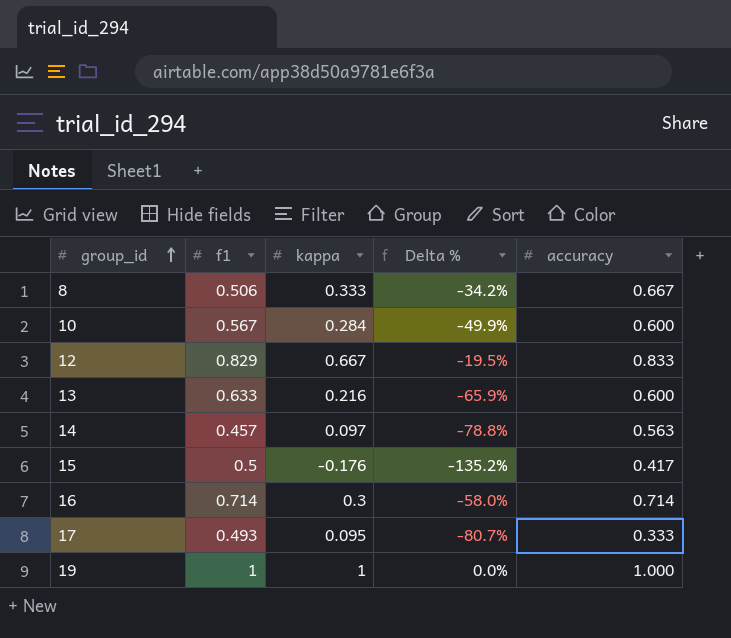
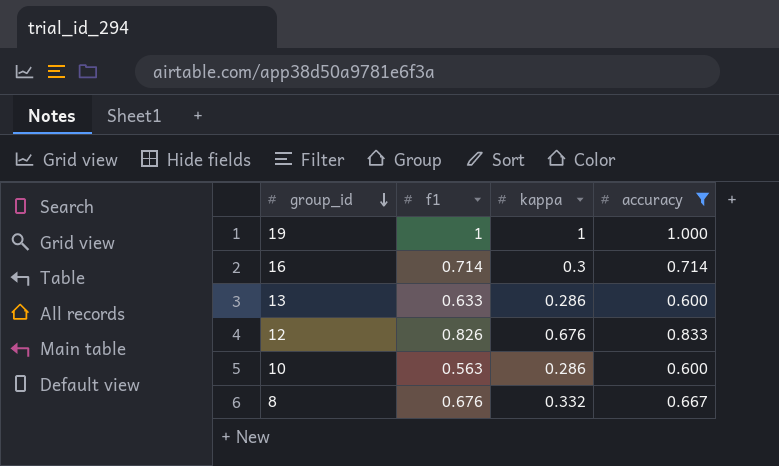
filter: none -> accuracy >= 0.600
row order: group_id ascending -> group_id descending
column Delta % | formula: ([kappa] - [f1]) / [f1] -> none
13 | kappa: 0.216 -> 0.286
12 | f1: 0.829 -> 0.826
12 | kappa: 0.667 -> 0.676
10 | f1: 0.567 -> 0.563
10 | kappa: 0.284 -> 0.286
8 | f1: 0.506 -> 0.676
8 | kappa: 0.333 -> 0.332

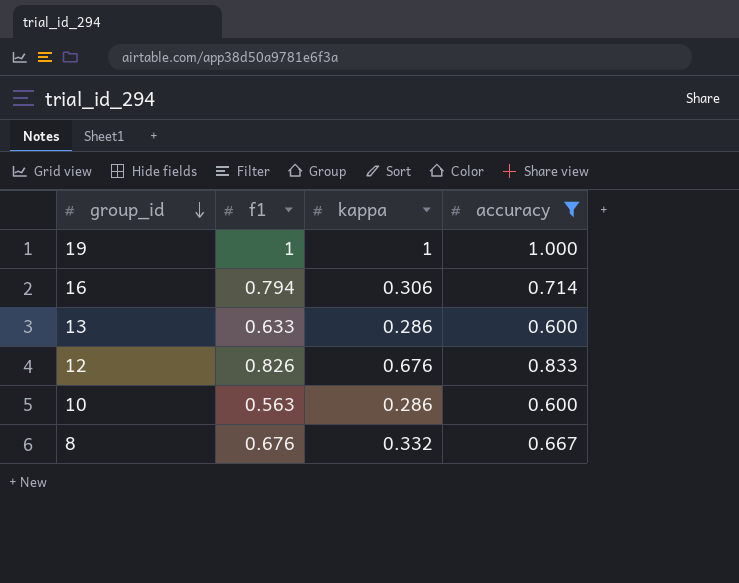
16 | f1: 0.714 -> 0.794
16 | kappa: 0.3 -> 0.306

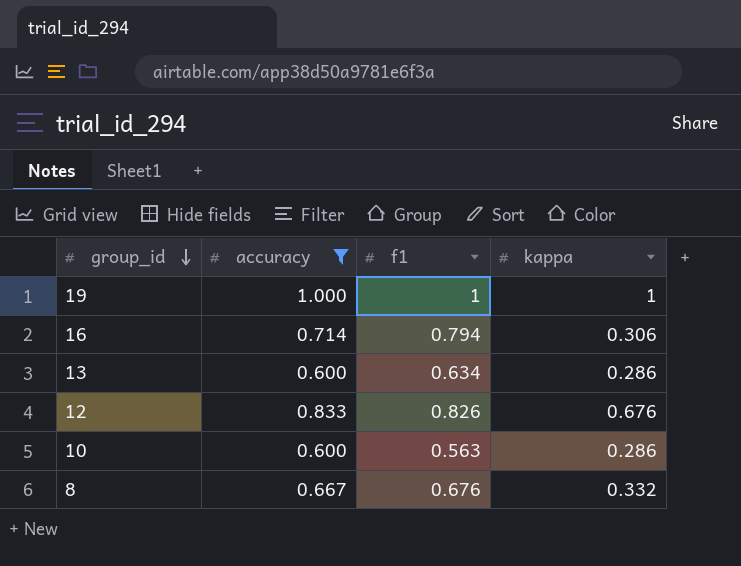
column accuracy | position: 4 -> 2
13 | f1: 0.633 -> 0.634

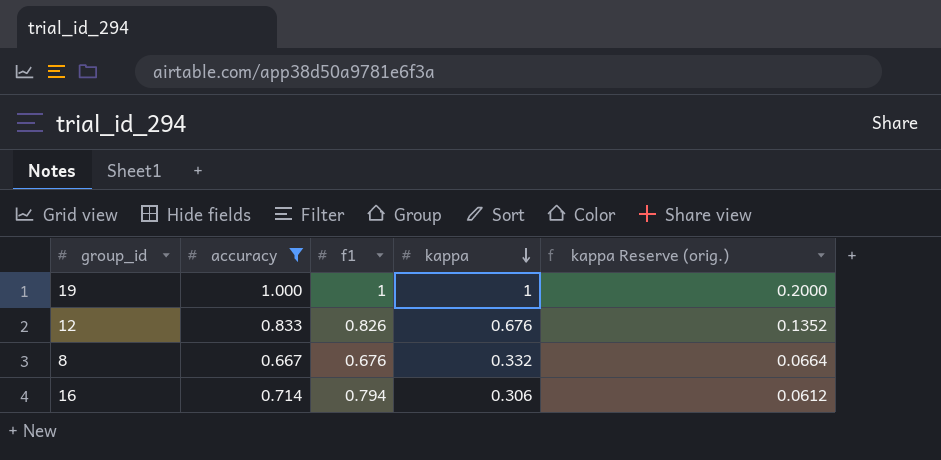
row order: group_id descending -> kappa descending
column kappa Reserve (orig.) | formula: none -> [kappa] * 0.2
row 13: 0.600 | 0.634 | 0.286 -> none
row 10: 0.600 | 0.563 | 0.286 -> none

